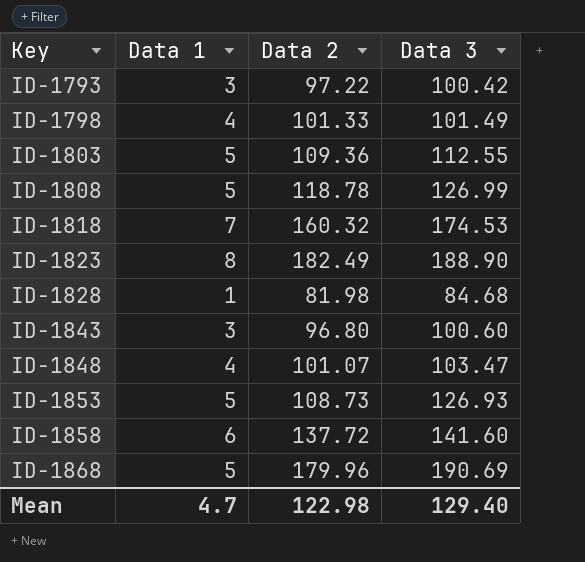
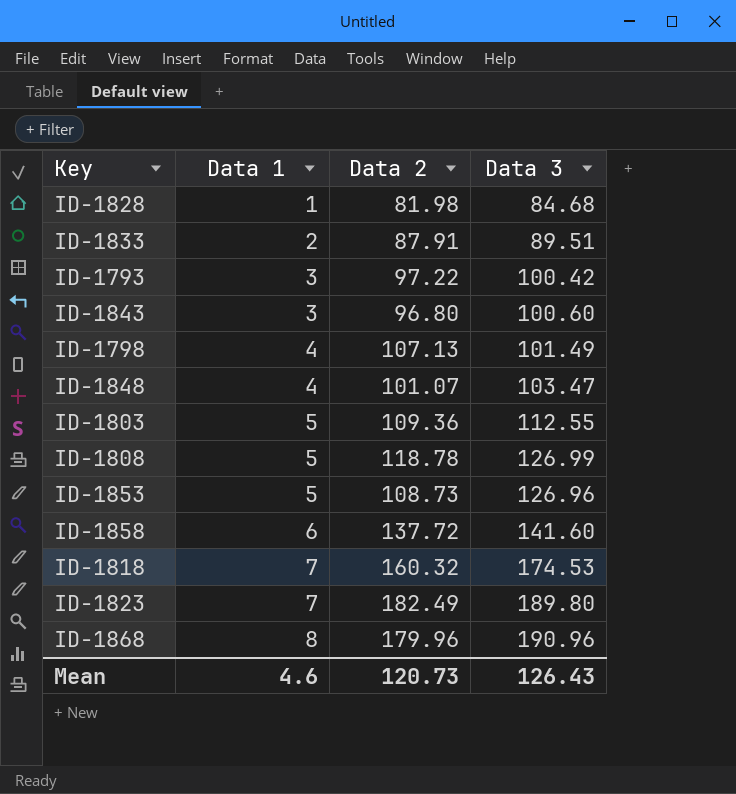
row order: Key ascending -> Data 1 ascending
row ID-1833: none -> 2 | 87.91 | 89.51
ID-1798 | Data 2: 101.33 -> 107.13
ID-1853 | Data 3: 126.93 -> 126.96
ID-1823 | Data 1: 8 -> 7
ID-1823 | Data 3: 188.90 -> 189.80
ID-1868 | Data 1: 5 -> 8
ID-1868 | Data 3: 190.69 -> 190.96
Mean | Data 1: 4.7 -> 4.6
Mean | Data 2: 122.98 -> 120.73
Mean | Data 3: 129.40 -> 126.43

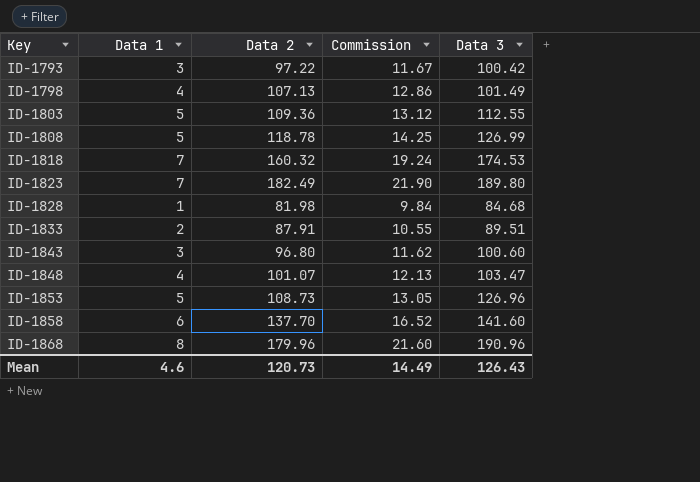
row order: Data 1 ascending -> Key ascending
column Commission | formula: none -> [Data 2] * 0.12
ID-1858 | Data 2: 137.72 -> 137.70

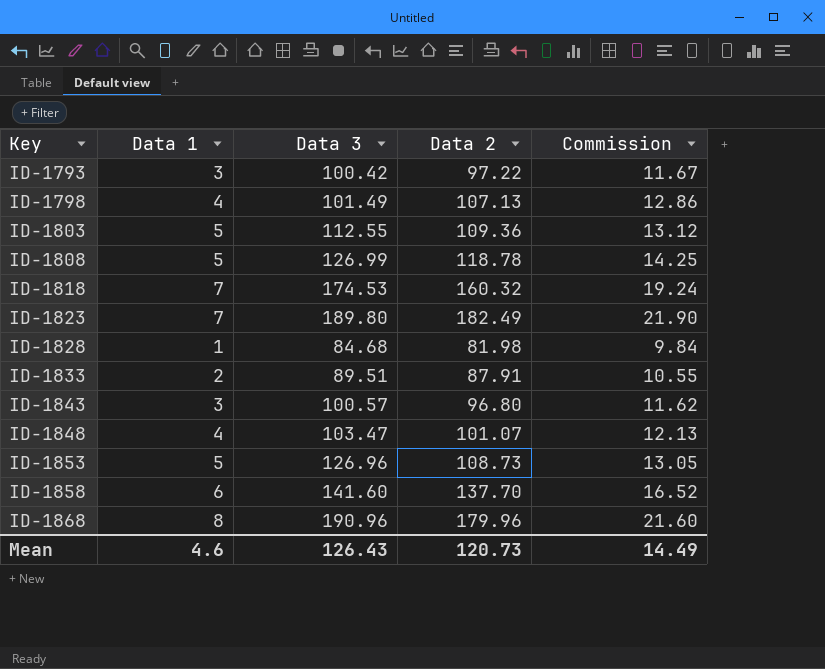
column Data 3 | position: 5 -> 3
ID-1843 | Data 3: 100.60 -> 100.57

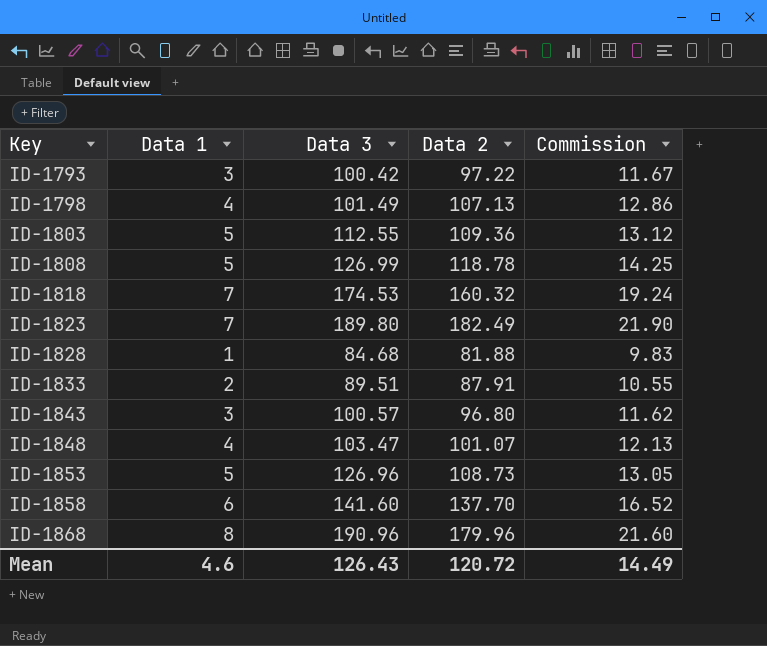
ID-1828 | Data 2: 81.98 -> 81.88
ID-1828 | Commission: 9.84 -> 9.83
Mean | Data 2: 120.73 -> 120.72

